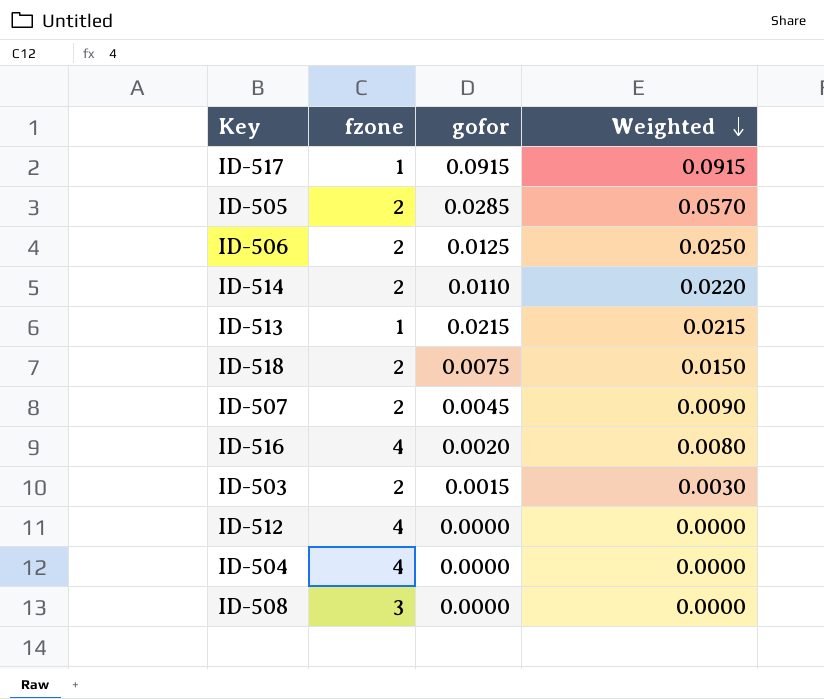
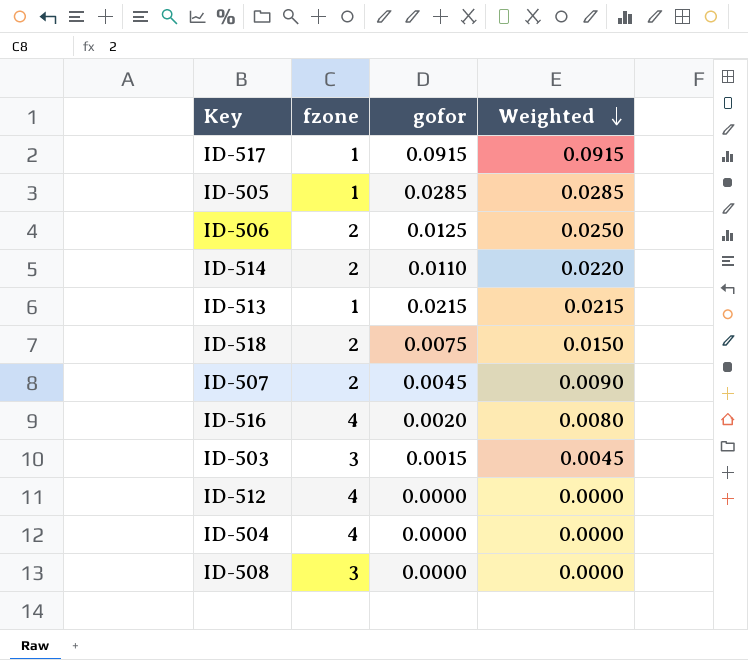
ID-505 | fzone: 2 -> 1
ID-505 | Weighted: 0.0570 -> 0.0285
ID-503 | fzone: 2 -> 3
ID-503 | Weighted: 0.0030 -> 0.0045

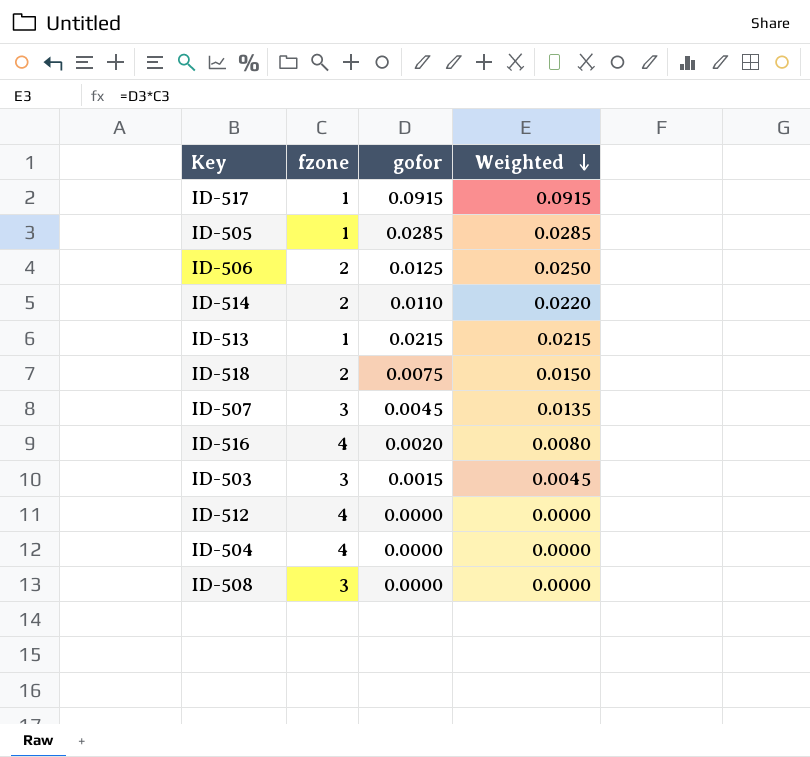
ID-507 | fzone: 2 -> 3
ID-507 | Weighted: 0.0090 -> 0.0135

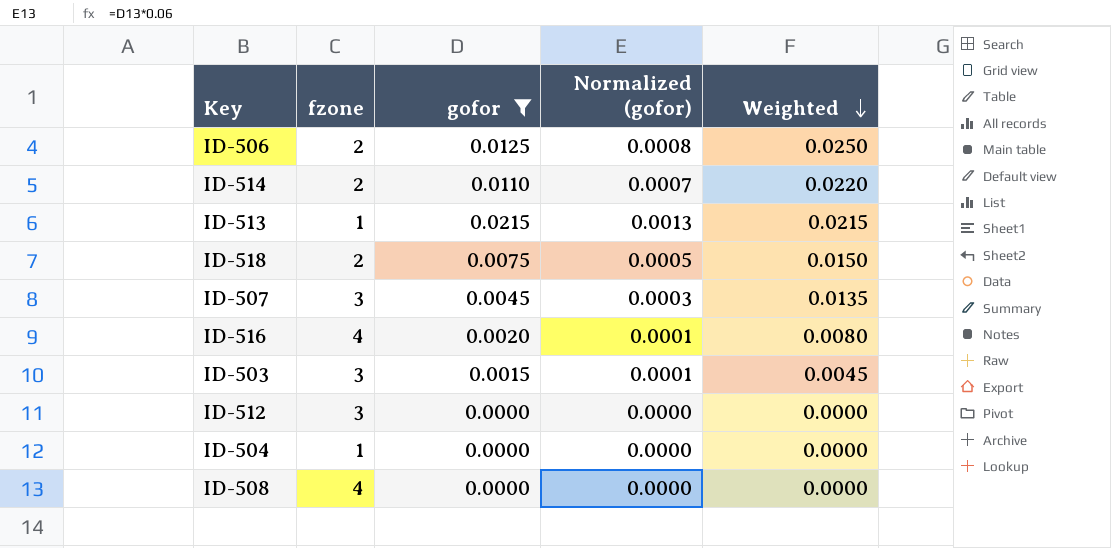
filter: none -> gofor <= 0.0215
column Normalized (gofor) | formula: none -> [gofor] * 0.06
ID-512 | fzone: 4 -> 3
ID-504 | fzone: 4 -> 1
ID-508 | fzone: 3 -> 4

